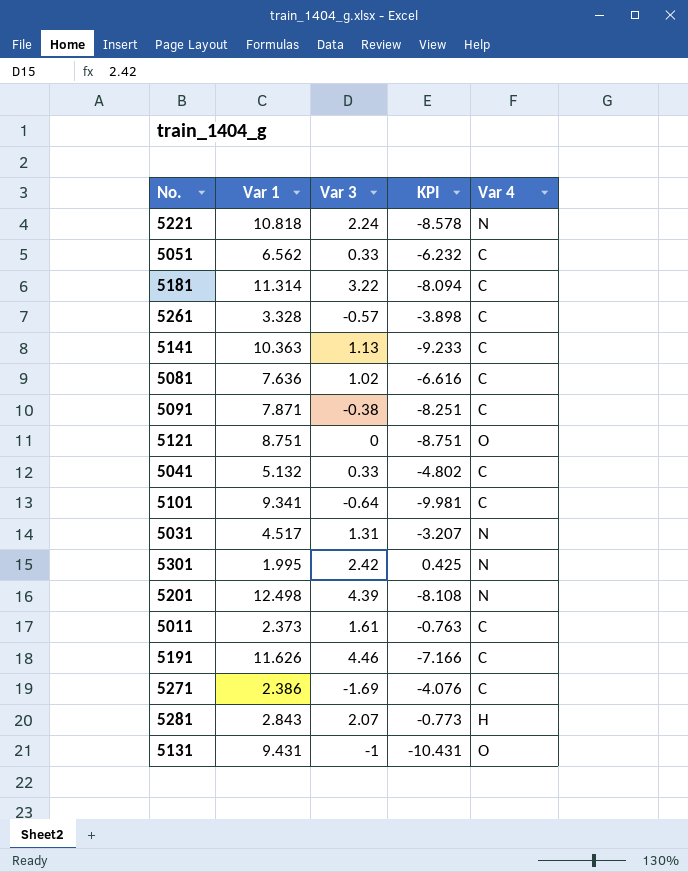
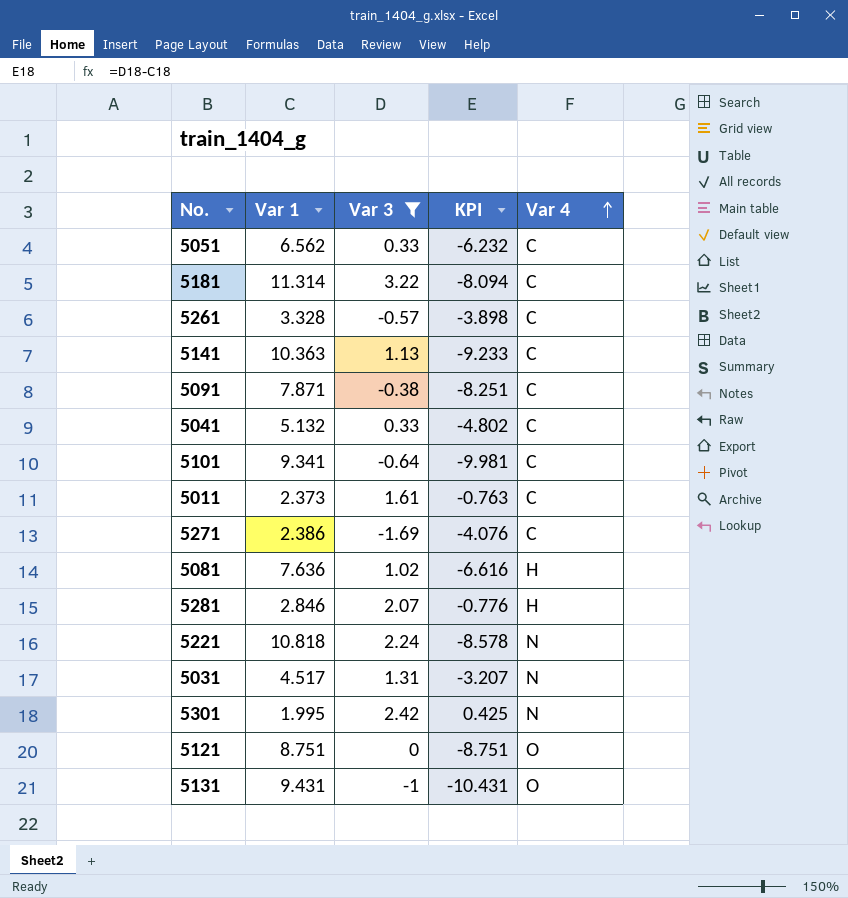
filter: none -> Var 3 <= 3.22
row order: none -> Var 4 ascending
5081 | Var 4: C -> H
5281 | Var 1: 2.843 -> 2.846
5281 | KPI: -0.773 -> -0.776

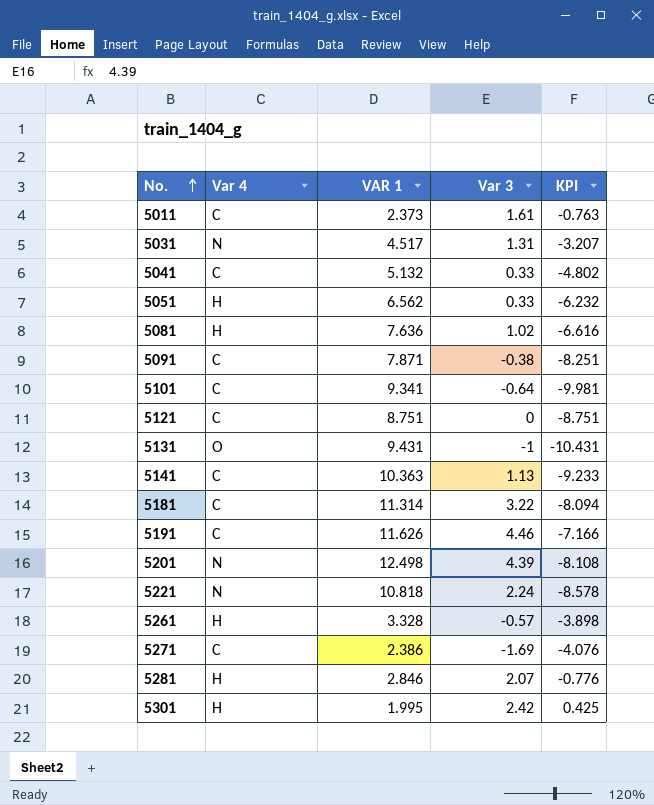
filter: Var 3 <= 3.22 -> none
row order: Var 4 ascending -> No. ascending
column Var 4 | position: 5 -> 2
column name: Var 1 -> VAR 1
5051 | Var 4: C -> H
5121 | Var 4: O -> C
5261 | Var 4: C -> H
5301 | Var 4: N -> H

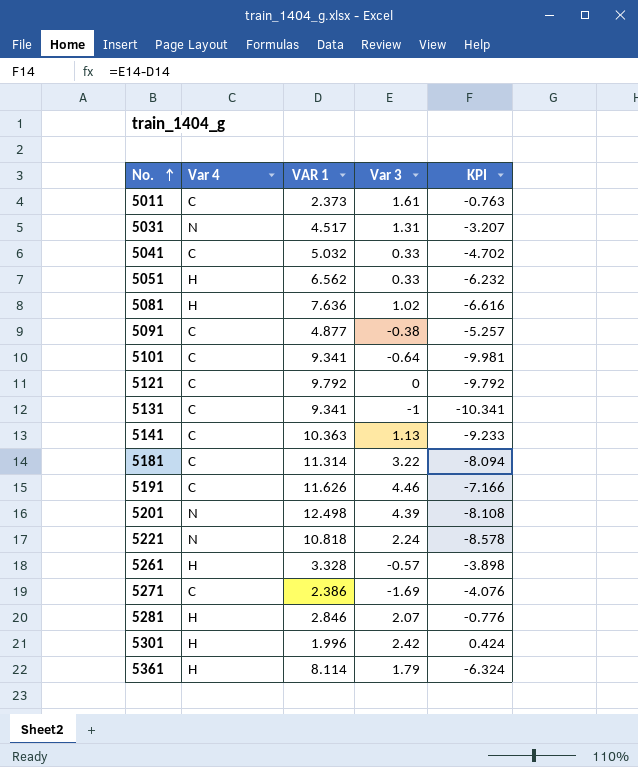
5041 | VAR 1: 5.132 -> 5.032
5041 | KPI: -4.802 -> -4.702
5091 | VAR 1: 7.871 -> 4.877
5091 | KPI: -8.251 -> -5.257
5121 | VAR 1: 8.751 -> 9.792
5121 | KPI: -8.751 -> -9.792
5131 | Var 4: O -> C
5131 | VAR 1: 9.431 -> 9.341
5131 | KPI: -10.431 -> -10.341
5301 | VAR 1: 1.995 -> 1.996
5301 | KPI: 0.425 -> 0.424
row 5361: none -> H | 8.114 | 1.79 | -6.324

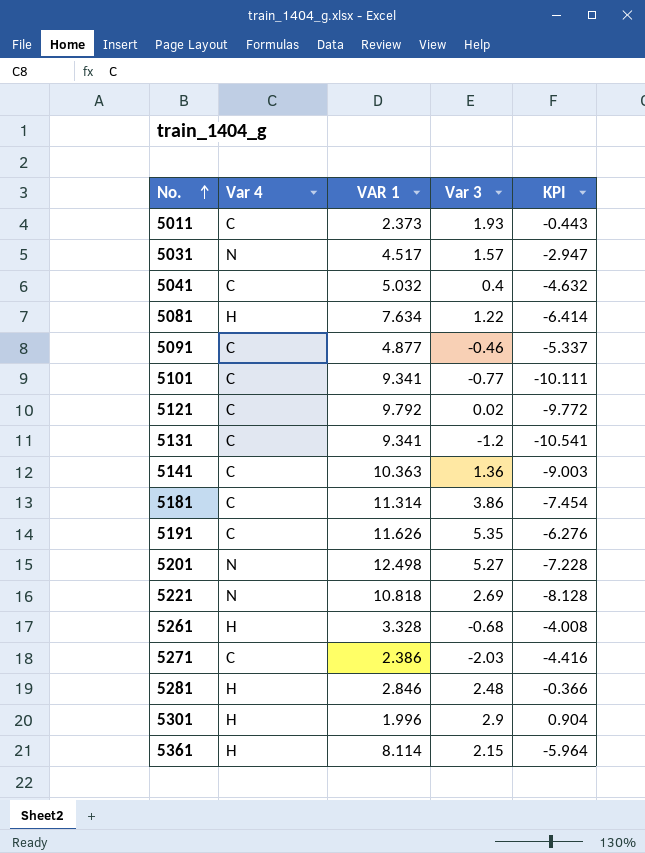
row 5051: H | 6.562 | 0.33 | -6.232 -> none
5011 | Var 3: 1.61 -> 1.93
5011 | KPI: -0.763 -> -0.443
5031 | Var 3: 1.31 -> 1.57
5031 | KPI: -3.207 -> -2.947
5041 | Var 3: 0.33 -> 0.4
5041 | KPI: -4.702 -> -4.632
5081 | VAR 1: 7.636 -> 7.634
5081 | Var 3: 1.02 -> 1.22
5081 | KPI: -6.616 -> -6.414
5091 | Var 3: -0.38 -> -0.46
5091 | KPI: -5.257 -> -5.337
5101 | Var 3: -0.64 -> -0.77
5101 | KPI: -9.981 -> -10.111
5121 | Var 3: 0 -> 0.02
5121 | KPI: -9.792 -> -9.772
5131 | Var 3: -1 -> -1.2
5131 | KPI: -10.341 -> -10.541
5141 | Var 3: 1.13 -> 1.36
5141 | KPI: -9.233 -> -9.003
5181 | Var 3: 3.22 -> 3.86
5181 | KPI: -8.094 -> -7.454
5191 | Var 3: 4.46 -> 5.35
5191 | KPI: -7.166 -> -6.276
5201 | Var 3: 4.39 -> 5.27
5201 | KPI: -8.108 -> -7.228
5221 | Var 3: 2.24 -> 2.69
5221 | KPI: -8.578 -> -8.128
5261 | Var 3: -0.57 -> -0.68
5261 | KPI: -3.898 -> -4.008
5271 | Var 3: -1.69 -> -2.03
5271 | KPI: -4.076 -> -4.416
5281 | Var 3: 2.07 -> 2.48
5281 | KPI: -0.776 -> -0.366
5301 | Var 3: 2.42 -> 2.9
5301 | KPI: 0.424 -> 0.904
5361 | Var 3: 1.79 -> 2.15
5361 | KPI: -6.324 -> -5.964

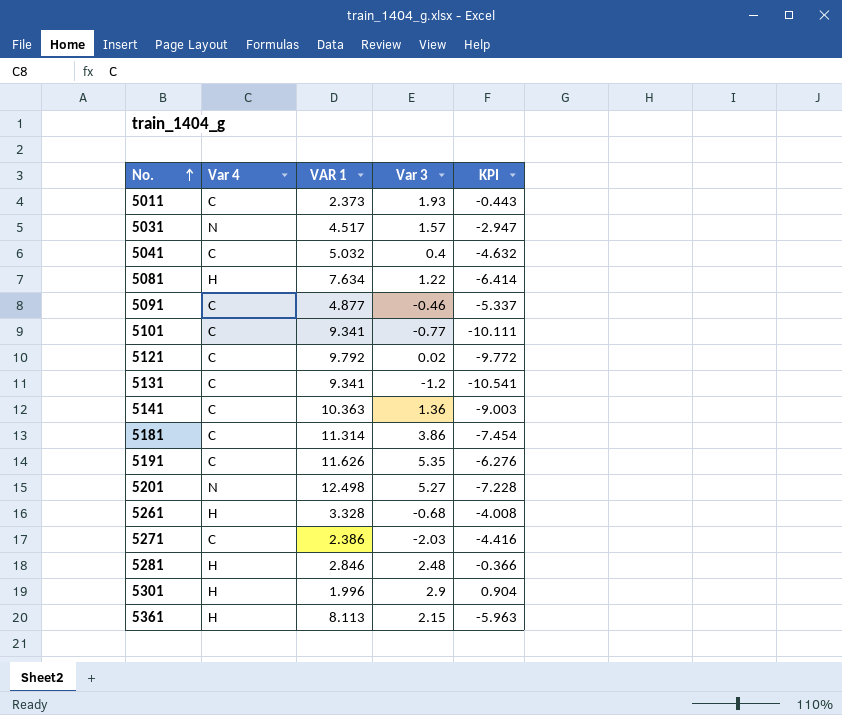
row 5221: N | 10.818 | 2.69 | -8.128 -> none
5361 | VAR 1: 8.114 -> 8.113
5361 | KPI: -5.964 -> -5.963

